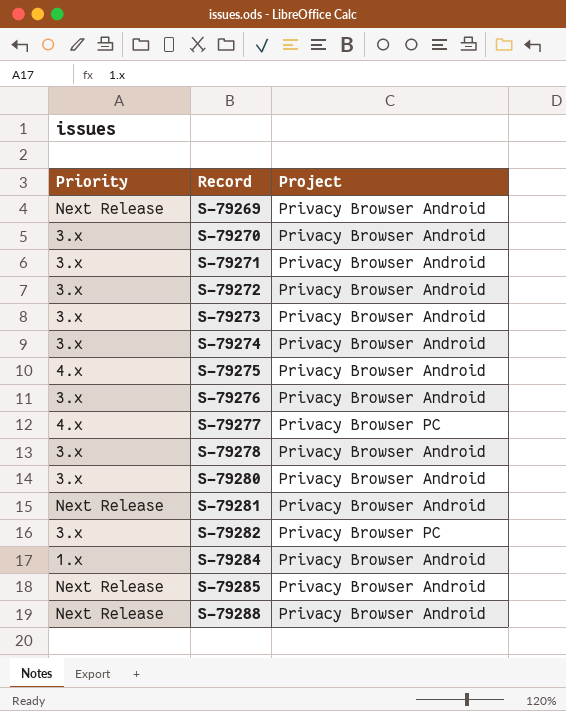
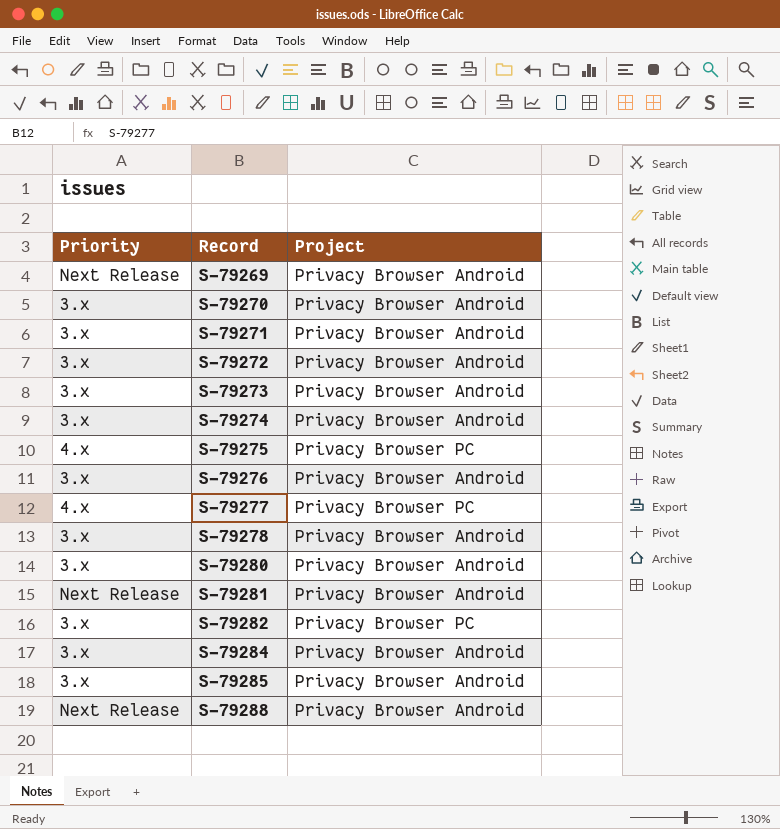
S-79275 | Project: Privacy Browser Android -> Privacy Browser PC
S-79284 | Priority: 1.x -> 3.x
S-79285 | Priority: Next Release -> 3.x

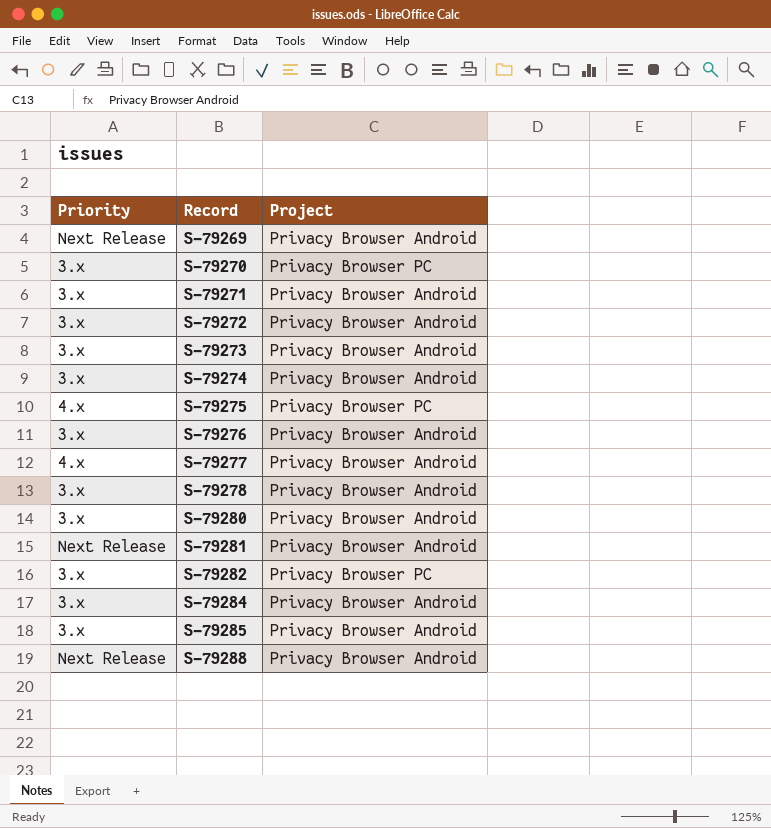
S-79270 | Project: Privacy Browser Android -> Privacy Browser PC
S-79277 | Project: Privacy Browser PC -> Privacy Browser Android

